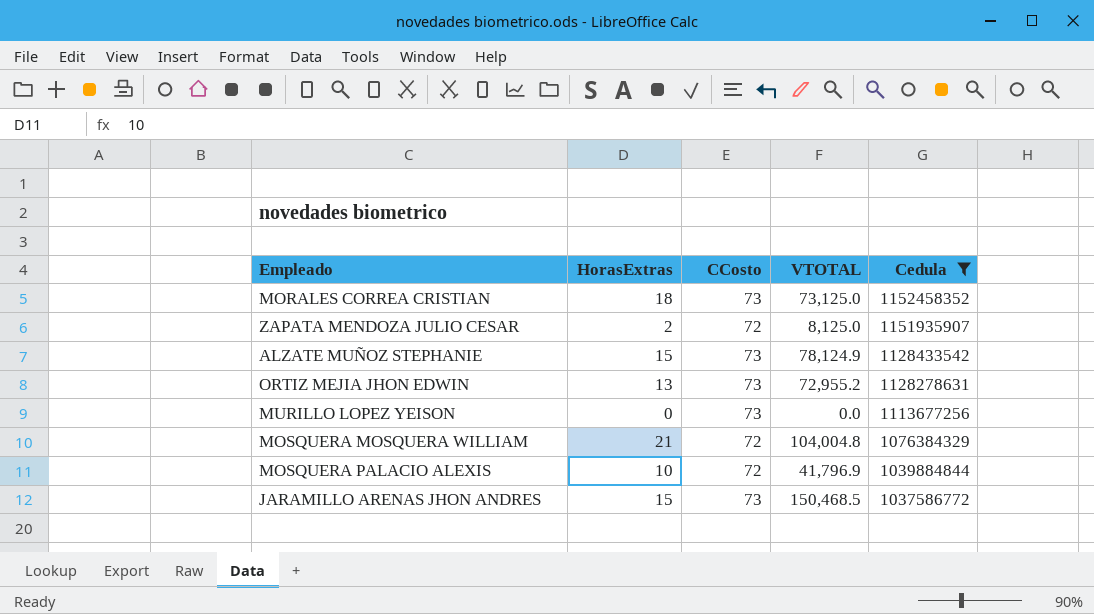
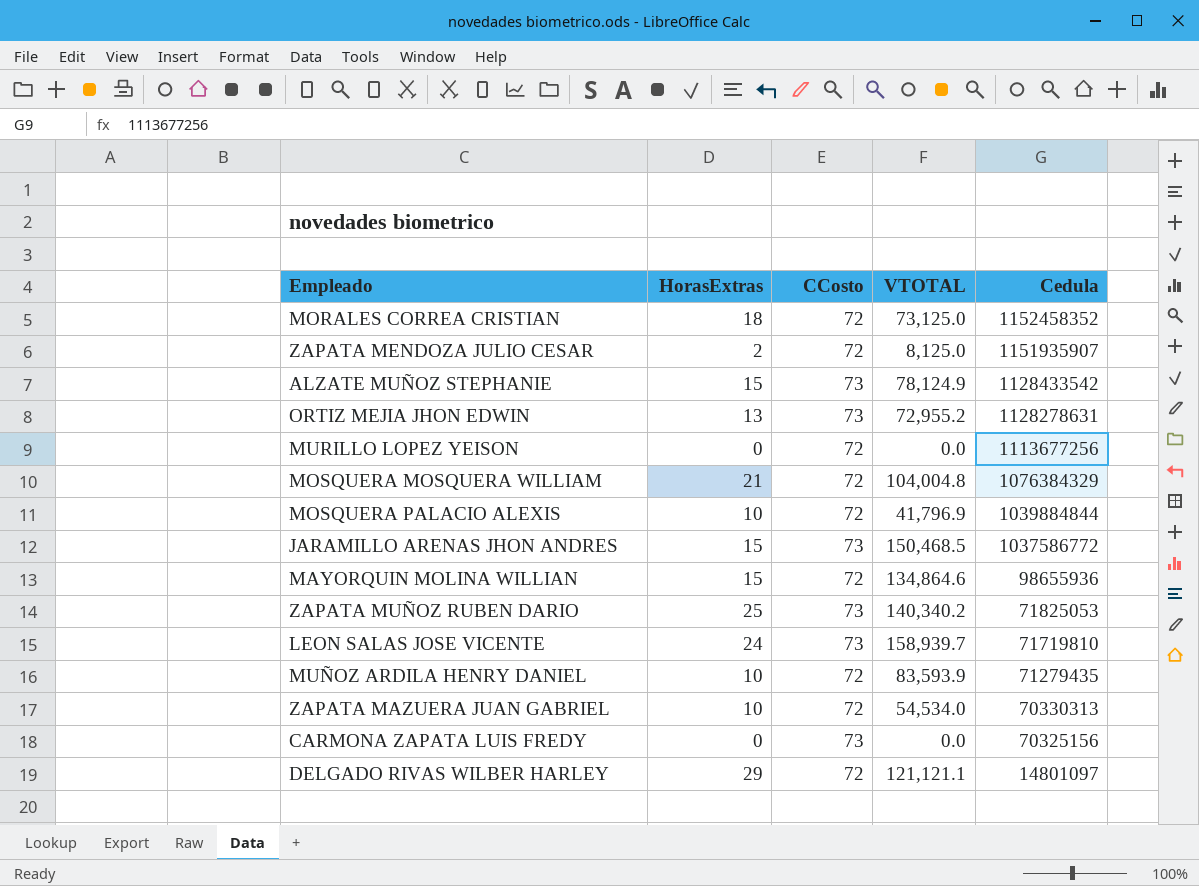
filter: Cedula >= 1037586772 -> none
MORALES CORREA CRISTIAN | CCosto: 73 -> 72
MURILLO LOPEZ YEISON | CCosto: 73 -> 72

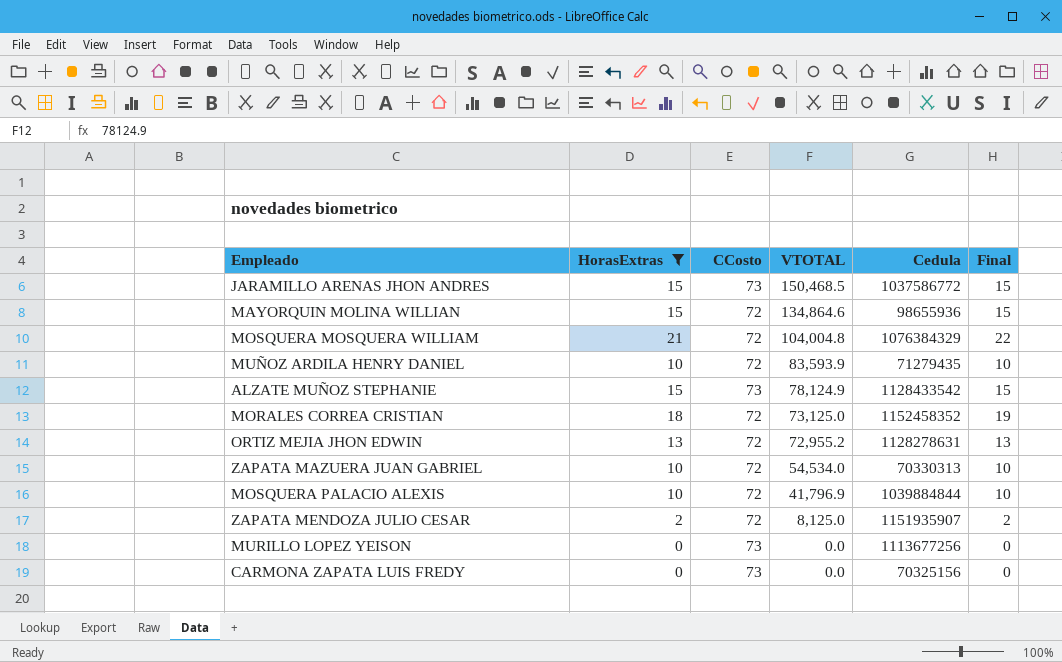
filter: none -> HorasExtras <= 21
row order: Cedula descending -> VTOTAL descending
column Final | formula: none -> [HorasExtras] * 1.03
ORTIZ MEJIA JHON EDWIN | CCosto: 73 -> 72
MURILLO LOPEZ YEISON | CCosto: 72 -> 73

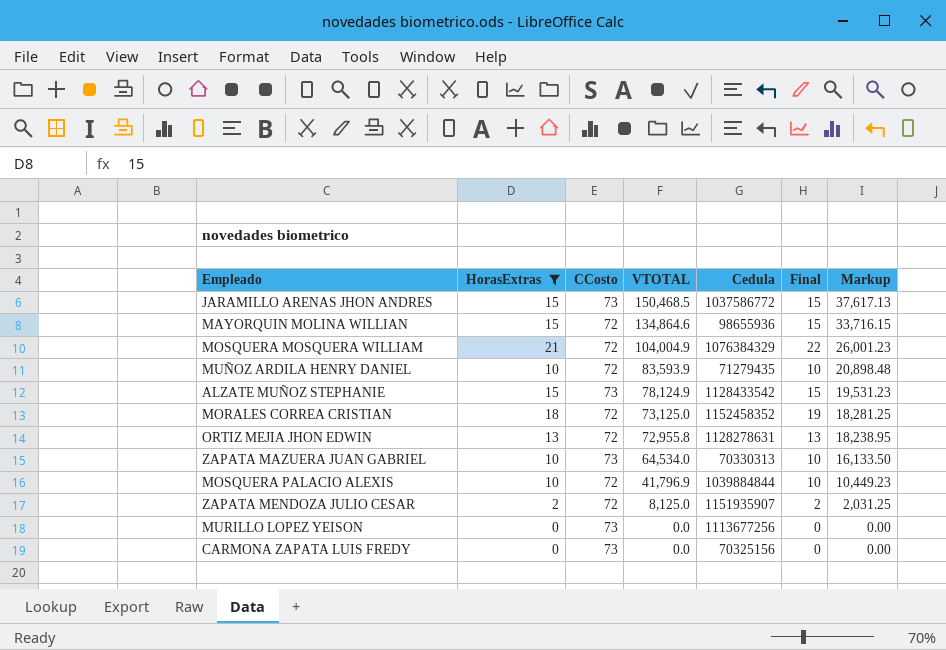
column Markup | formula: none -> [VTOTAL] * 0.25
MOSQUERA MOSQUERA WILLIAM | VTOTAL: 104,004.8 -> 104,004.9
ORTIZ MEJIA JHON EDWIN | VTOTAL: 72,955.2 -> 72,955.8
ZAPATA MAZUERA JUAN GABRIEL | CCosto: 72 -> 73
ZAPATA MAZUERA JUAN GABRIEL | VTOTAL: 54,534.0 -> 64,534.0

